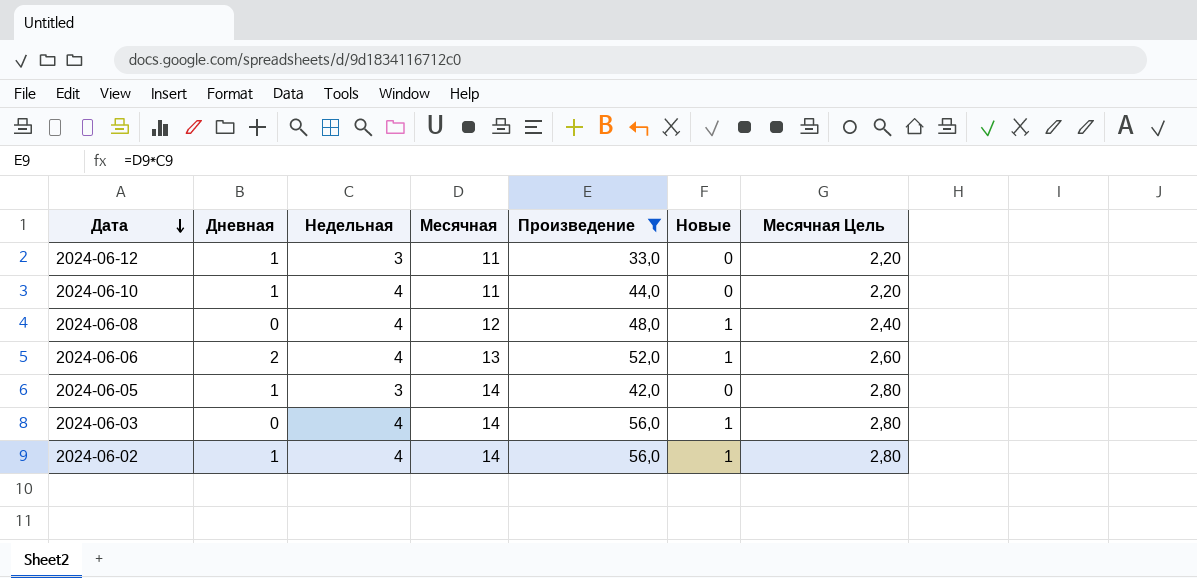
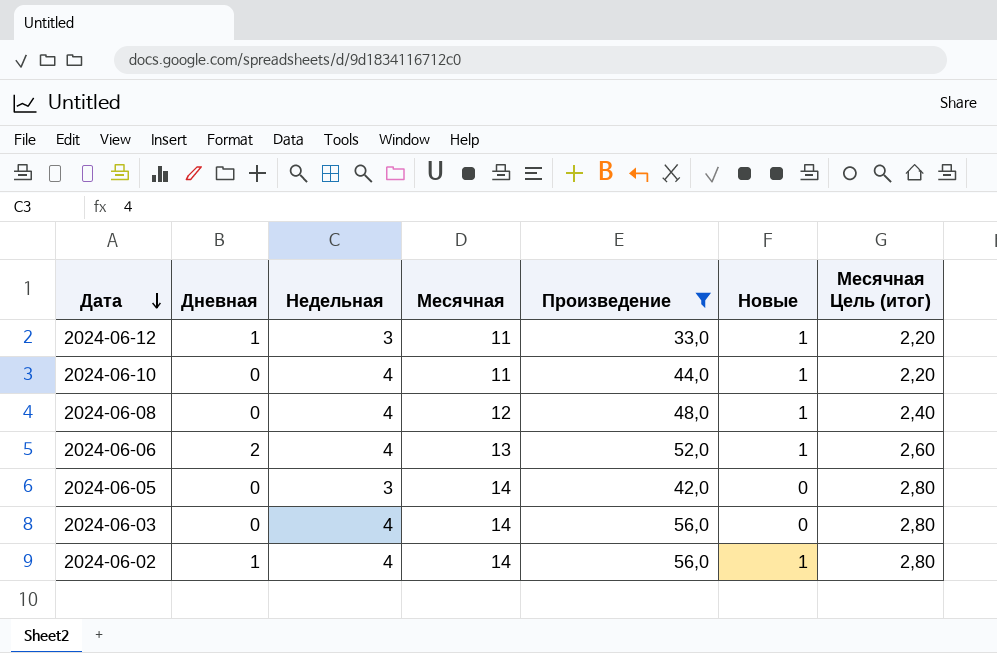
column name: Месячная Цель -> Месячная Цель (итог)
2024-06-12 | Новые: 0 -> 1
2024-06-10 | Дневная: 1 -> 0
2024-06-10 | Новые: 0 -> 1
2024-06-05 | Дневная: 1 -> 0
2024-06-03 | Новые: 1 -> 0

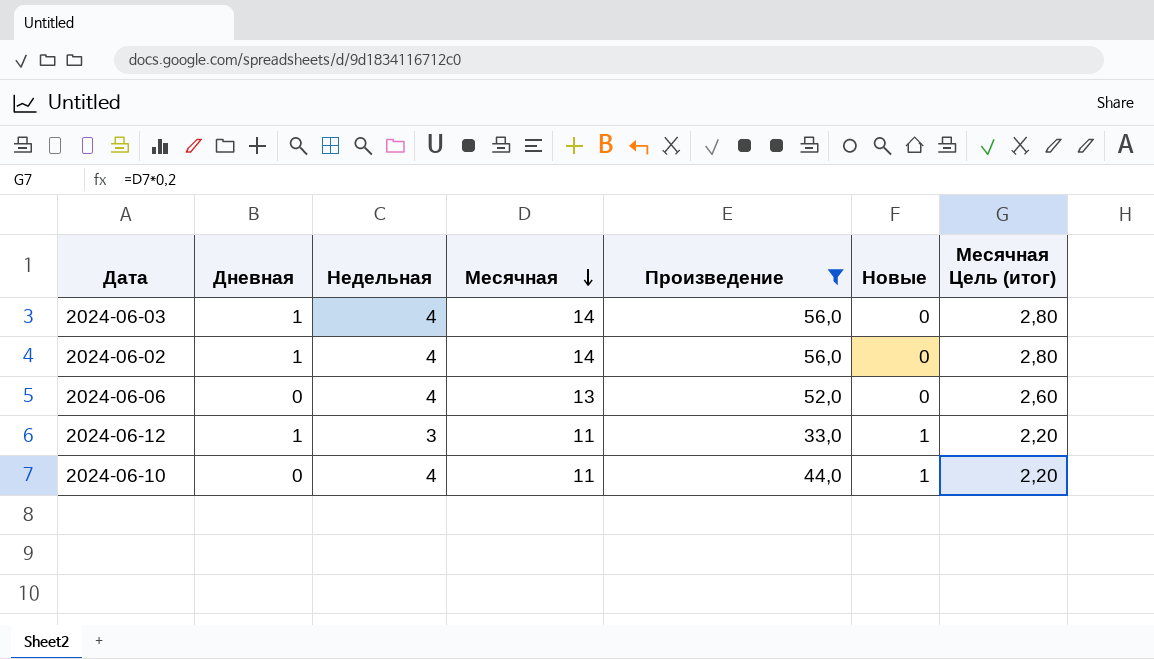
row order: Дата descending -> Месячная descending
row 2024-06-08: 0 | 4 | 12 | 48,0 | 1 | 2,40 -> none
row 2024-06-05: 0 | 3 | 14 | 42,0 | 0 | 2,80 -> none
2024-06-03 | Дневная: 0 -> 1
2024-06-02 | Новые: 1 -> 0
2024-06-06 | Дневная: 2 -> 0
2024-06-06 | Новые: 1 -> 0

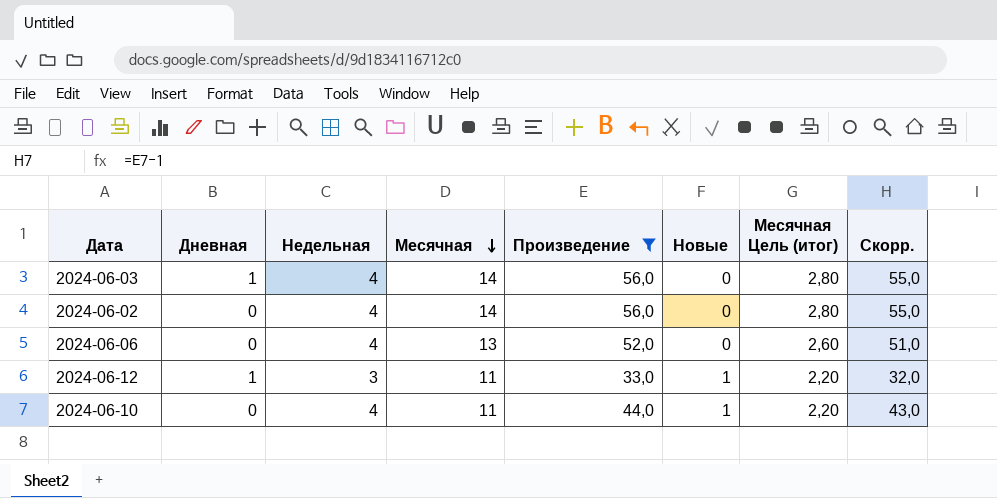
column Скорр. | formula: none -> [Произведение] - 1
2024-06-02 | Дневная: 1 -> 0

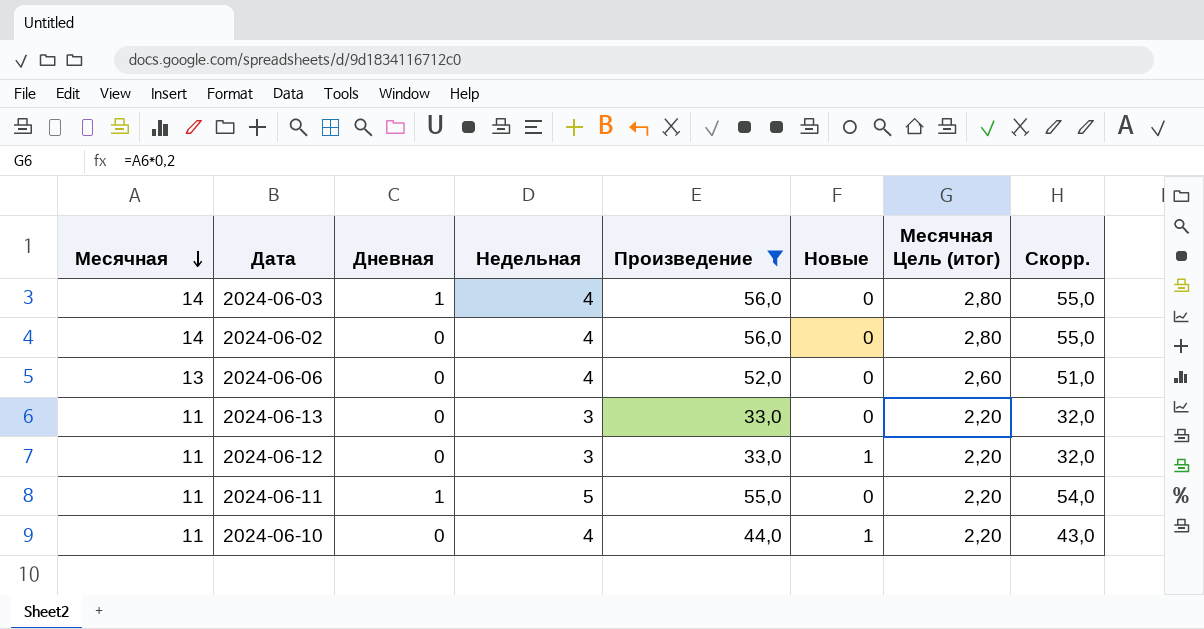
column Месячная | position: 4 -> 1
row 2024-06-13: none -> 11 | 0 | 3 | 33,0 | 0 | 2,20 | 32,0
2024-06-12 | Дневная: 1 -> 0
row 2024-06-11: none -> 11 | 1 | 5 | 55,0 | 0 | 2,20 | 54,0

